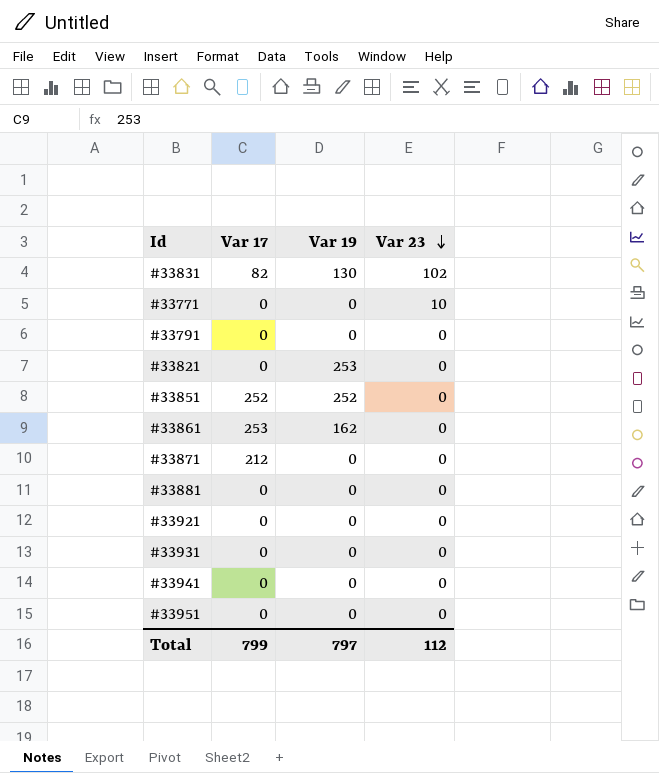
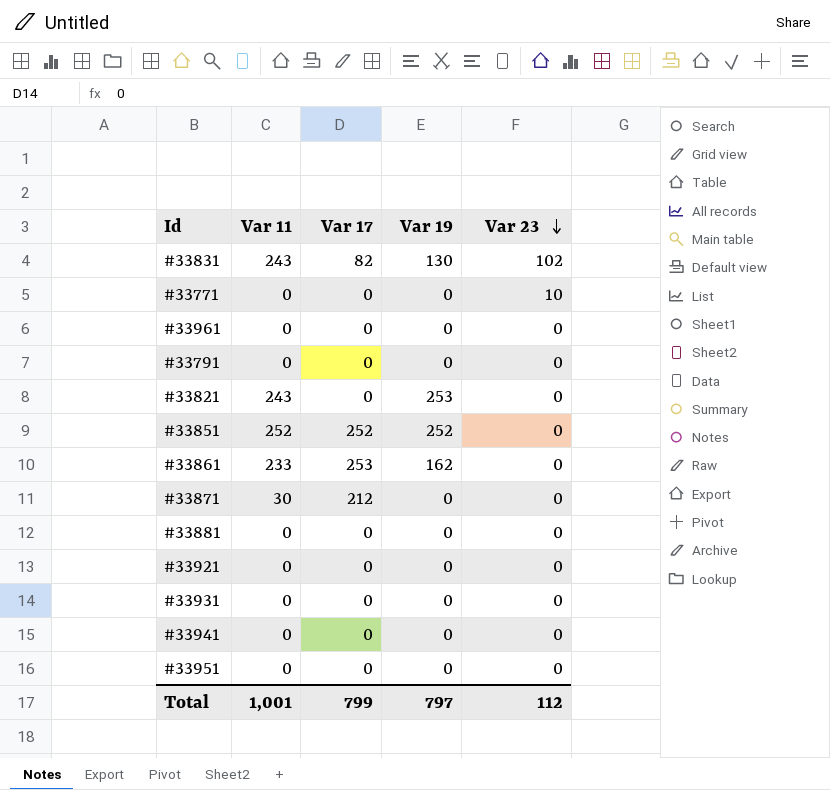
column Var 11 | position: none -> 2
row #33961: none -> 0 | 0 | 0 | 0

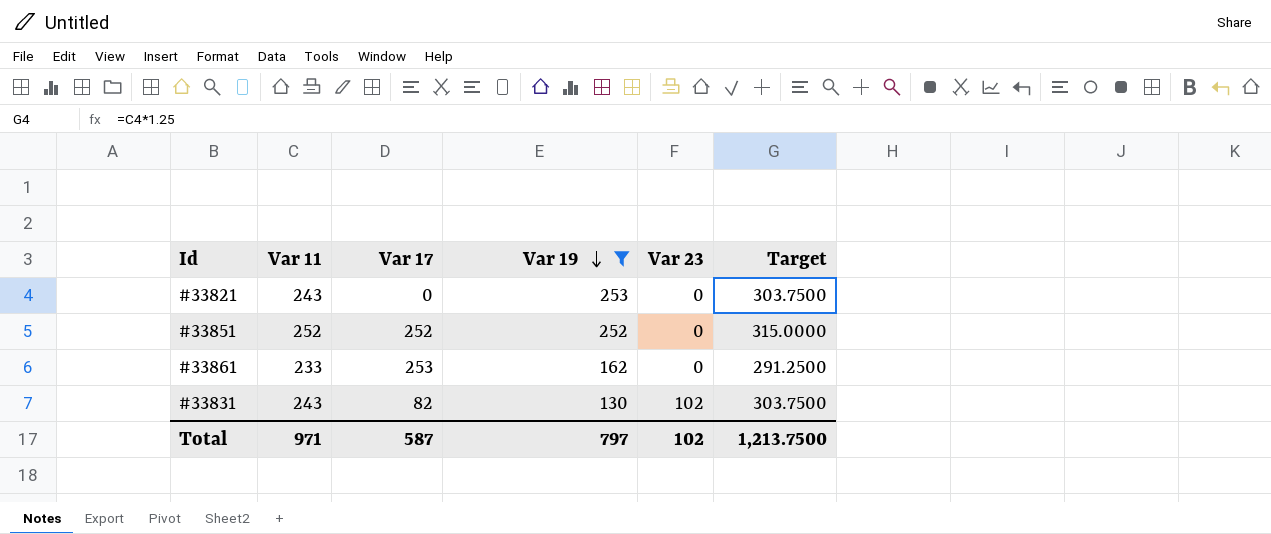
filter: none -> Var 19 != 0
row order: Var 23 descending -> Var 19 descending
column Target | formula: none -> [Var 11] * 1.25
Total | Var 11: 1,001 -> 971
Total | Var 17: 799 -> 587
Total | Var 23: 112 -> 102

